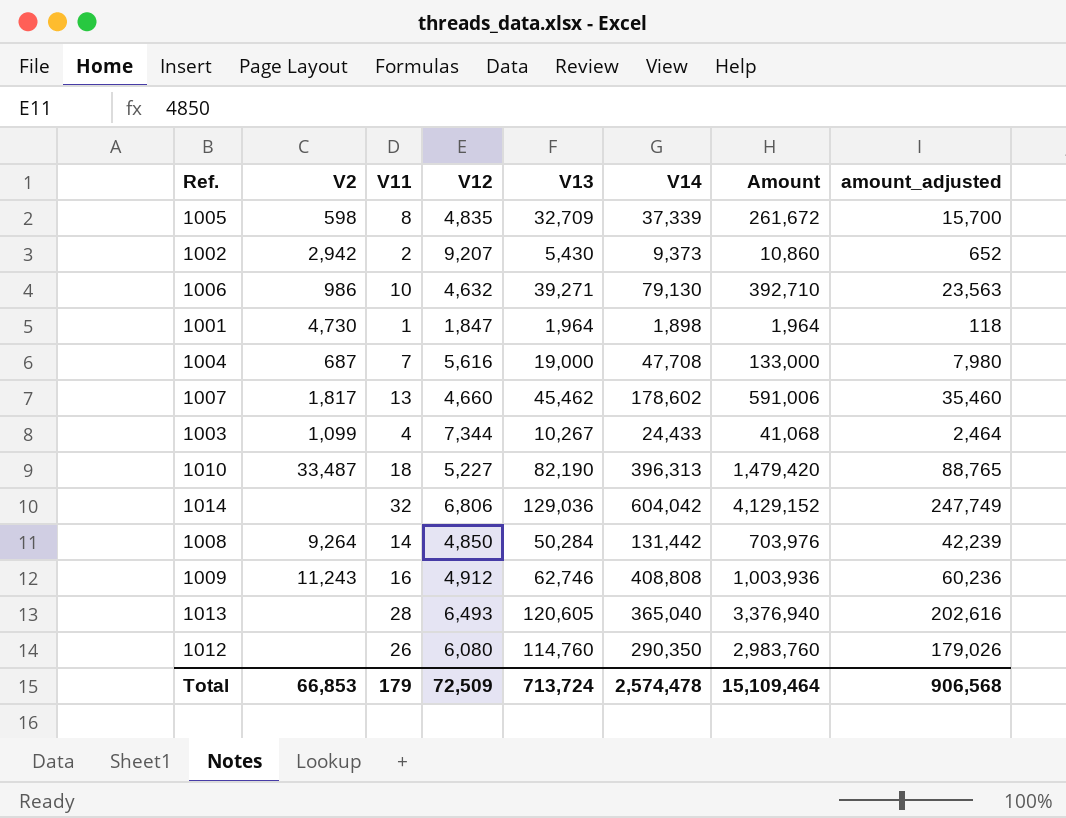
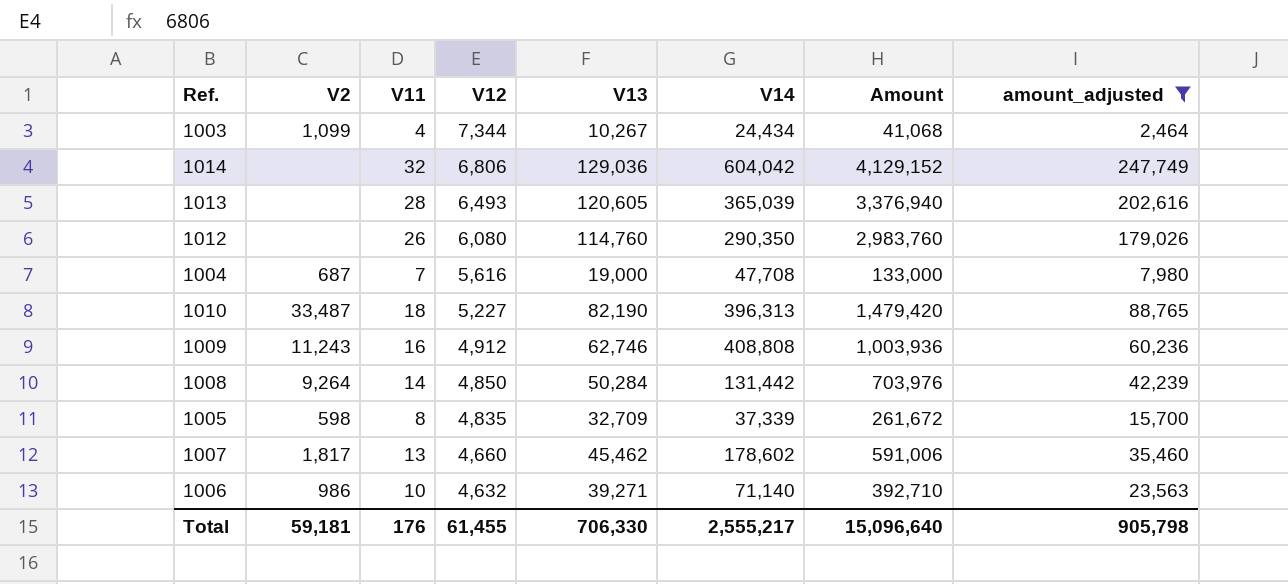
filter: none -> amount_adjusted >= 2,464
row order: none -> V12 descending
1003 | V14: 24,433 -> 24,434
1013 | V14: 365,040 -> 365,039
1006 | V14: 79,130 -> 71,140
Total | V2: 66,853 -> 59,181
Total | V11: 179 -> 176
Total | V12: 72,509 -> 61,455
Total | V13: 713,724 -> 706,330
Total | V14: 2,574,478 -> 2,555,217
Total | Amount: 15,109,464 -> 15,096,640
Total | amount_adjusted: 906,568 -> 905,798

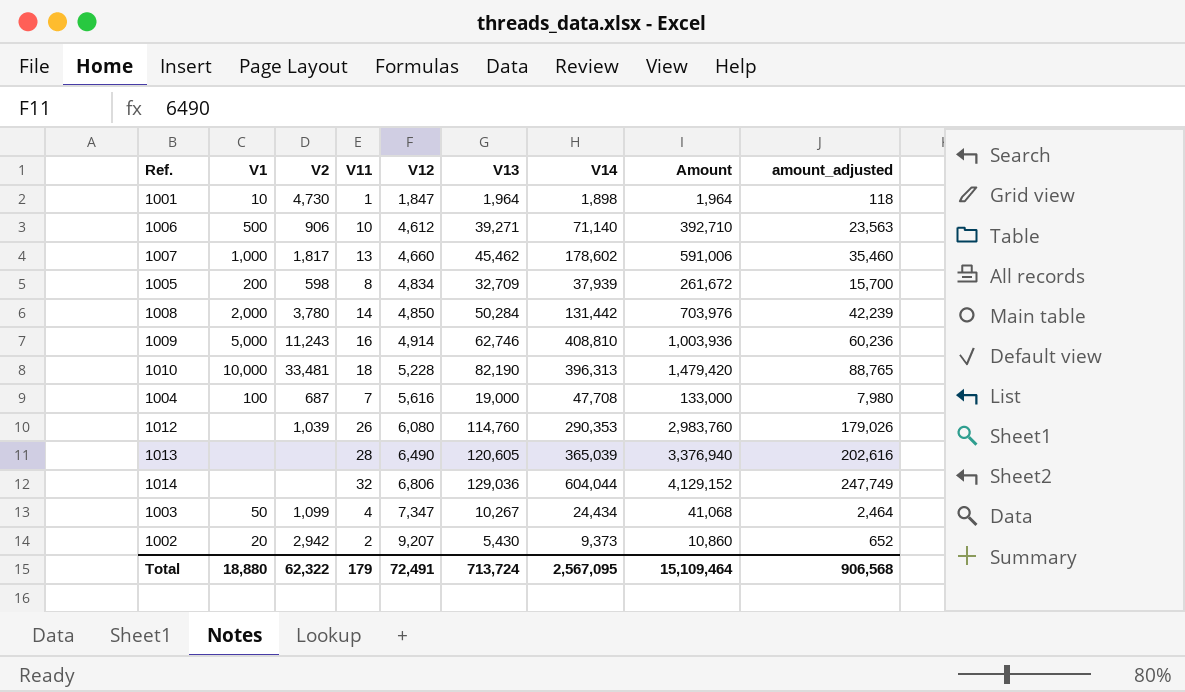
filter: amount_adjusted >= 2,464 -> none
row order: V12 descending -> V12 ascending
column V1 | position: none -> 2
1006 | V2: 986 -> 906
1006 | V12: 4,632 -> 4,612
1005 | V12: 4,835 -> 4,834
1005 | V14: 37,339 -> 37,939
1008 | V2: 9,264 -> 3,780
1009 | V12: 4,912 -> 4,914
1009 | V14: 408,808 -> 408,810
1010 | V2: 33,487 -> 33,481
1010 | V12: 5,227 -> 5,228
1012 | V2: none -> 1,039
1012 | V14: 290,350 -> 290,353
1013 | V12: 6,493 -> 6,490
1014 | V14: 604,042 -> 604,044
1003 | V12: 7,344 -> 7,347
Total | V2: 59,181 -> 62,322
Total | V11: 176 -> 179
Total | V12: 61,455 -> 72,491
Total | V13: 706,330 -> 713,724
Total | V14: 2,555,217 -> 2,567,095
Total | Amount: 15,096,640 -> 15,109,464
Total | amount_adjusted: 905,798 -> 906,568

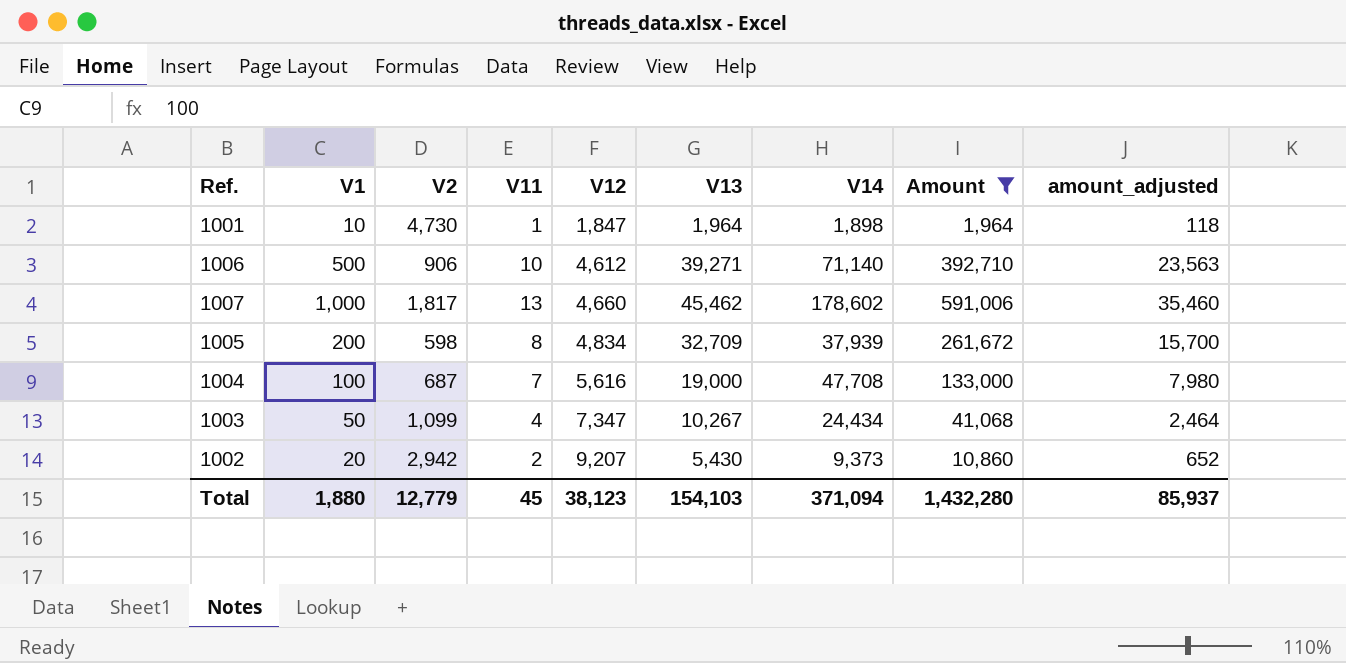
filter: none -> Amount <= 591,006
Total | V1: 18,880 -> 1,880
Total | V2: 62,322 -> 12,779
Total | V11: 179 -> 45
Total | V12: 72,491 -> 38,123
Total | V13: 713,724 -> 154,103
Total | V14: 2,567,095 -> 371,094
Total | Amount: 15,109,464 -> 1,432,280
Total | amount_adjusted: 906,568 -> 85,937

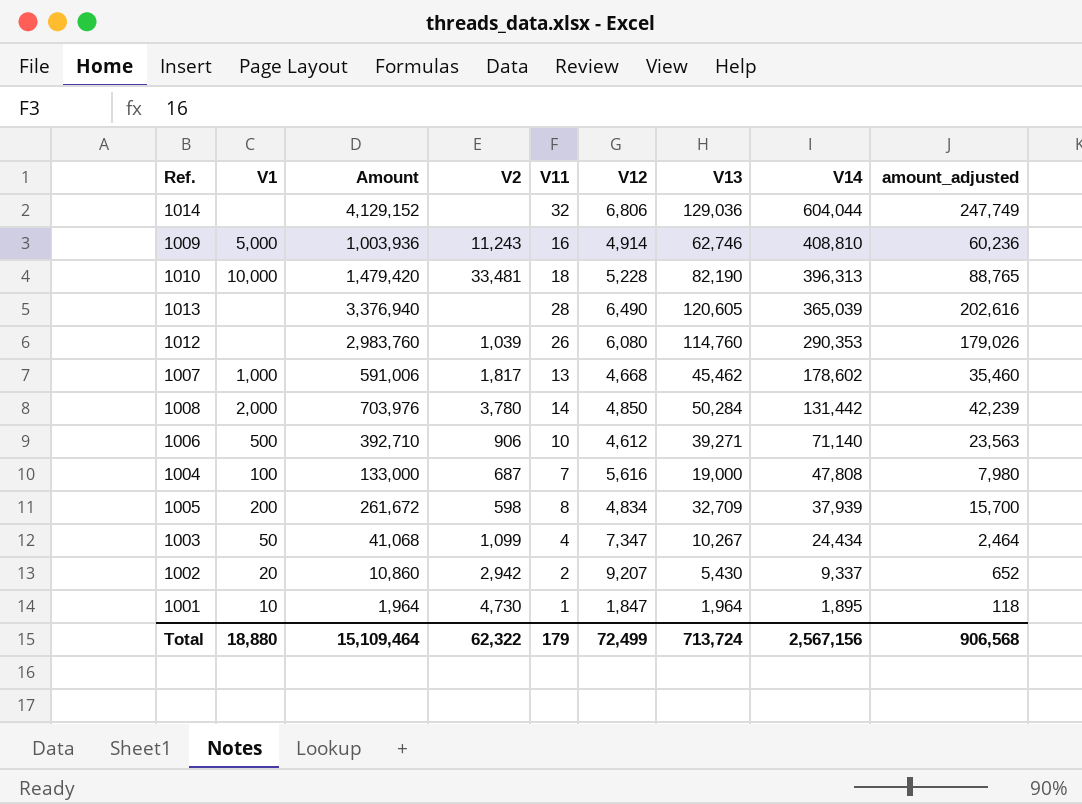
filter: Amount <= 591,006 -> none
row order: V12 ascending -> V14 descending
column Amount | position: 8 -> 3
1007 | V12: 4,660 -> 4,668
1004 | V14: 47,708 -> 47,808
1002 | V14: 9,373 -> 9,337
1001 | V14: 1,898 -> 1,895
Total | V1: 1,880 -> 18,880
Total | Amount: 1,432,280 -> 15,109,464
Total | V2: 12,779 -> 62,322
Total | V11: 45 -> 179
Total | V12: 38,123 -> 72,499
Total | V13: 154,103 -> 713,724
Total | V14: 371,094 -> 2,567,156
Total | amount_adjusted: 85,937 -> 906,568

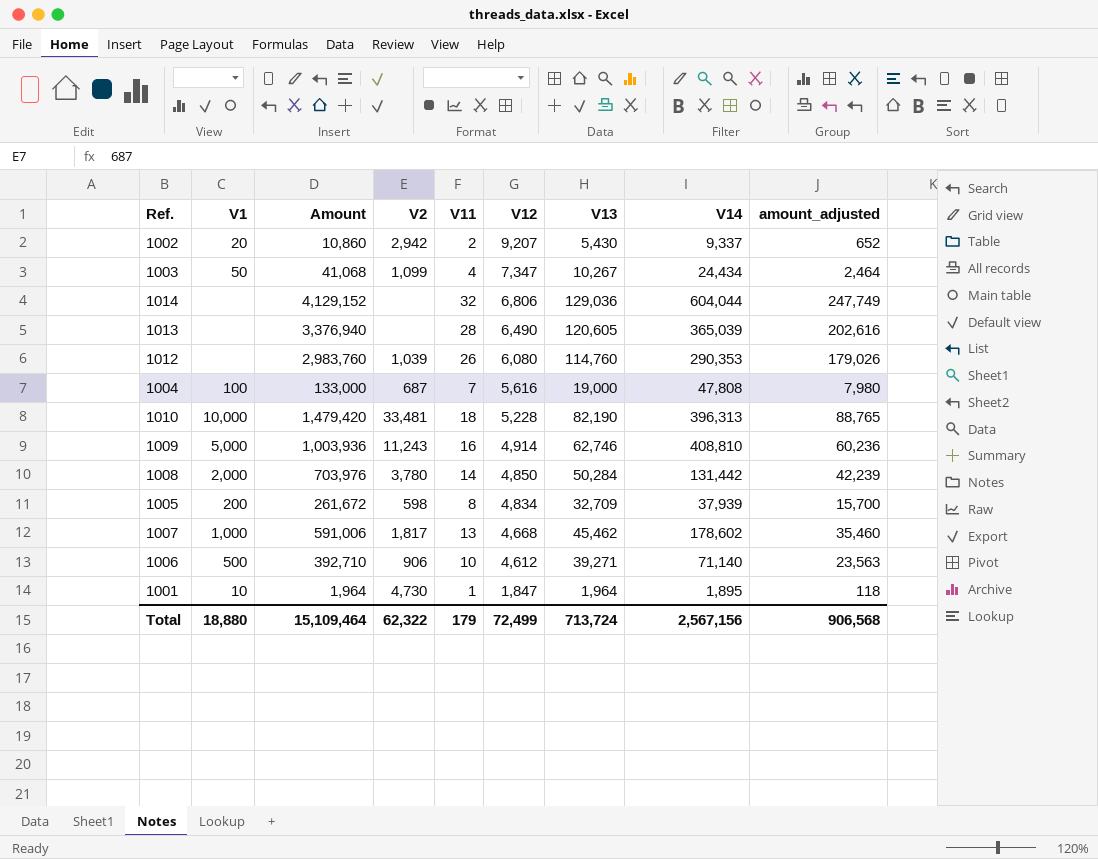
row order: V14 descending -> V12 descending

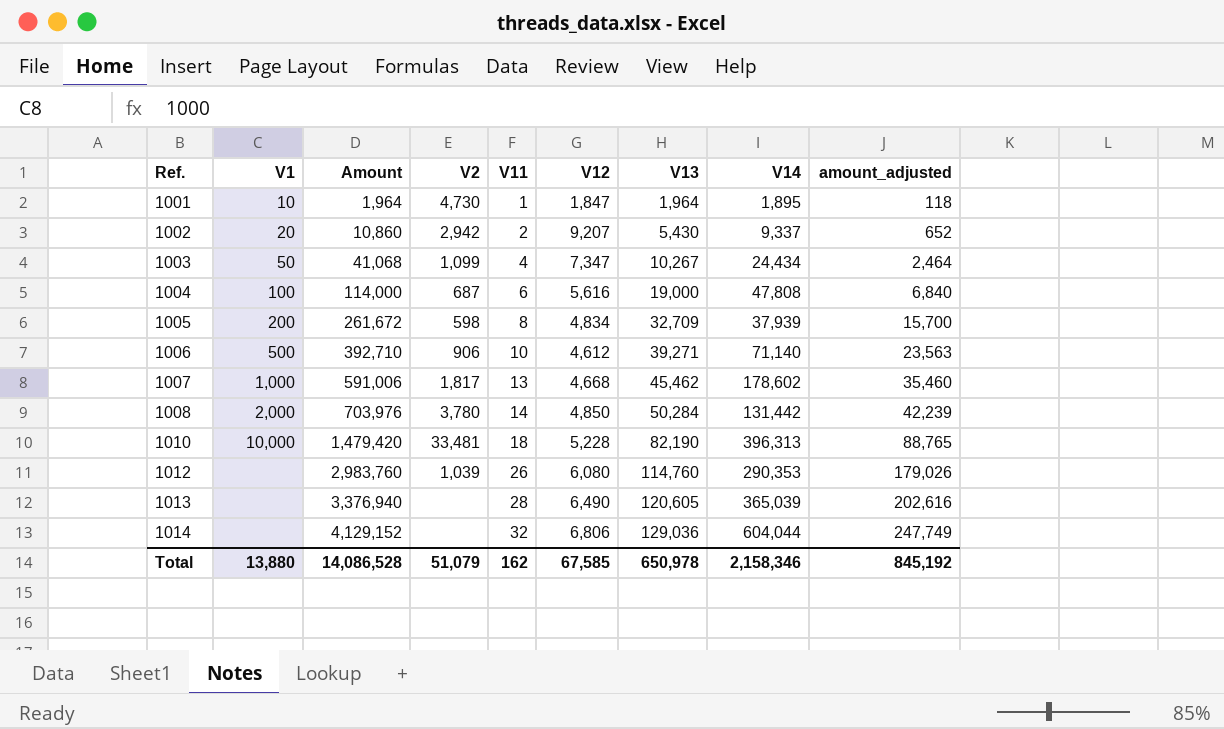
row order: V12 descending -> Ref. ascending
row 1009: 5,000 | 1,003,936 | 11,243 | 16 | 4,914 | 62,746 | 408,810 | 60,236 -> none
1004 | Amount: 133,000 -> 114,000
1004 | V11: 7 -> 6
1004 | amount_adjusted: 7,980 -> 6,840
Total | V1: 18,880 -> 13,880
Total | Amount: 15,109,464 -> 14,086,528
Total | V2: 62,322 -> 51,079
Total | V11: 179 -> 162
Total | V12: 72,499 -> 67,585
Total | V13: 713,724 -> 650,978
Total | V14: 2,567,156 -> 2,158,346
Total | amount_adjusted: 906,568 -> 845,192

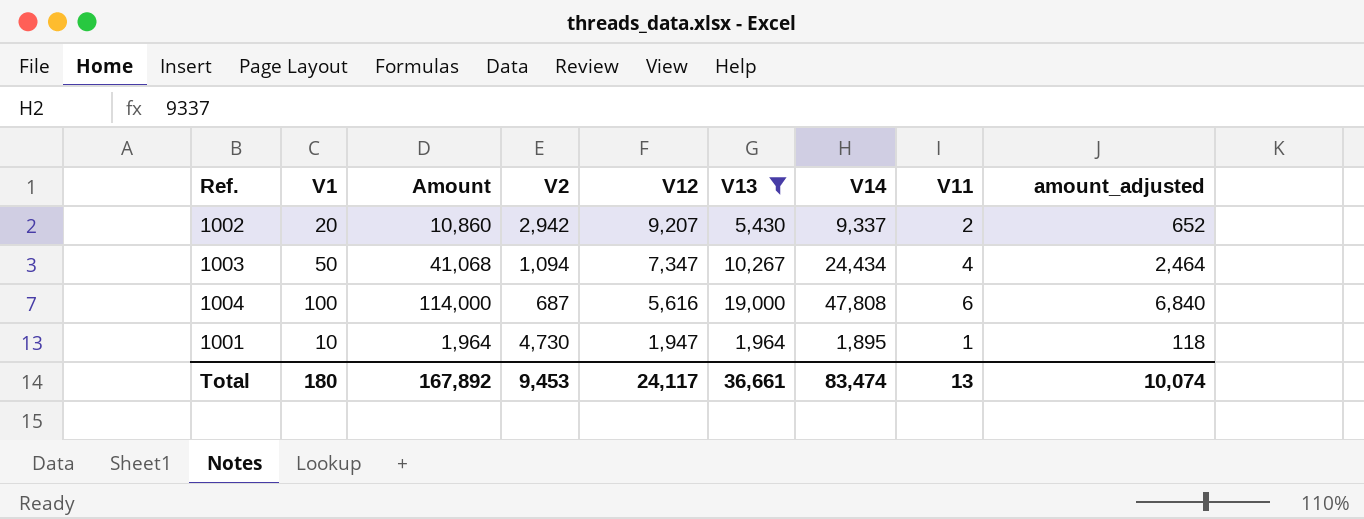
filter: none -> V13 <= 19,000
row order: Ref. ascending -> V12 descending
column V11 | position: 5 -> 8
1003 | V2: 1,099 -> 1,094
1001 | V12: 1,847 -> 1,947
Total | V1: 13,880 -> 180
Total | Amount: 14,086,528 -> 167,892
Total | V2: 51,079 -> 9,453
Total | V12: 67,585 -> 24,117
Total | V13: 650,978 -> 36,661
Total | V14: 2,158,346 -> 83,474
Total | V11: 162 -> 13
Total | amount_adjusted: 845,192 -> 10,074

